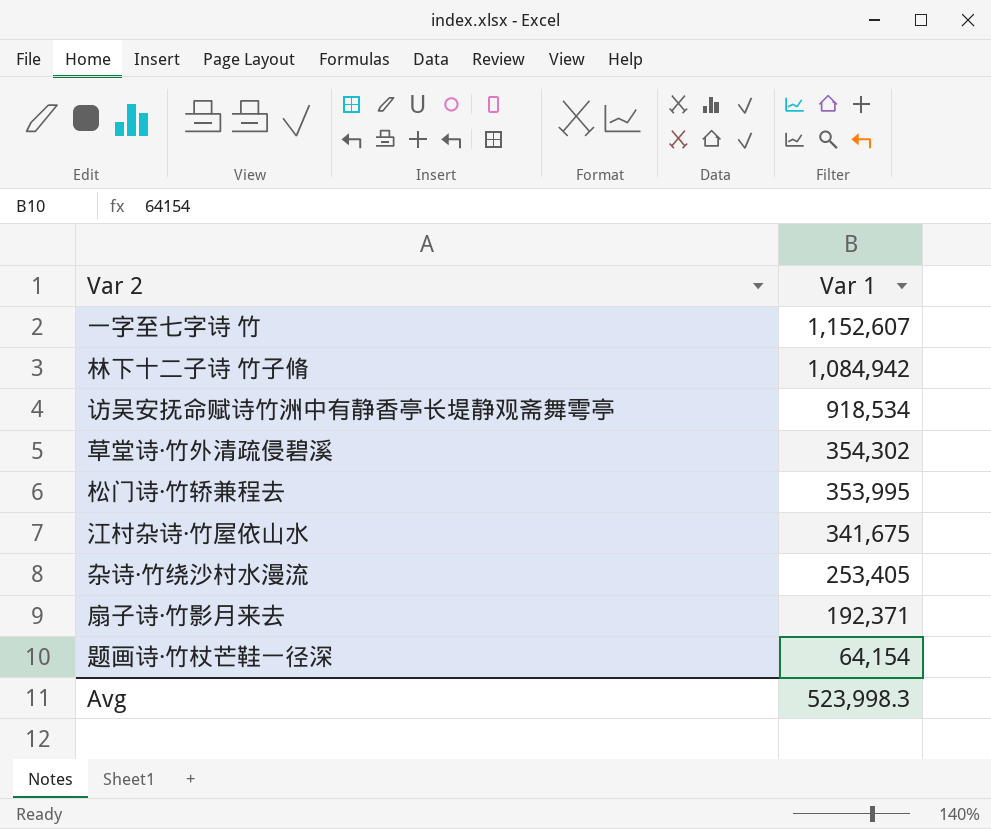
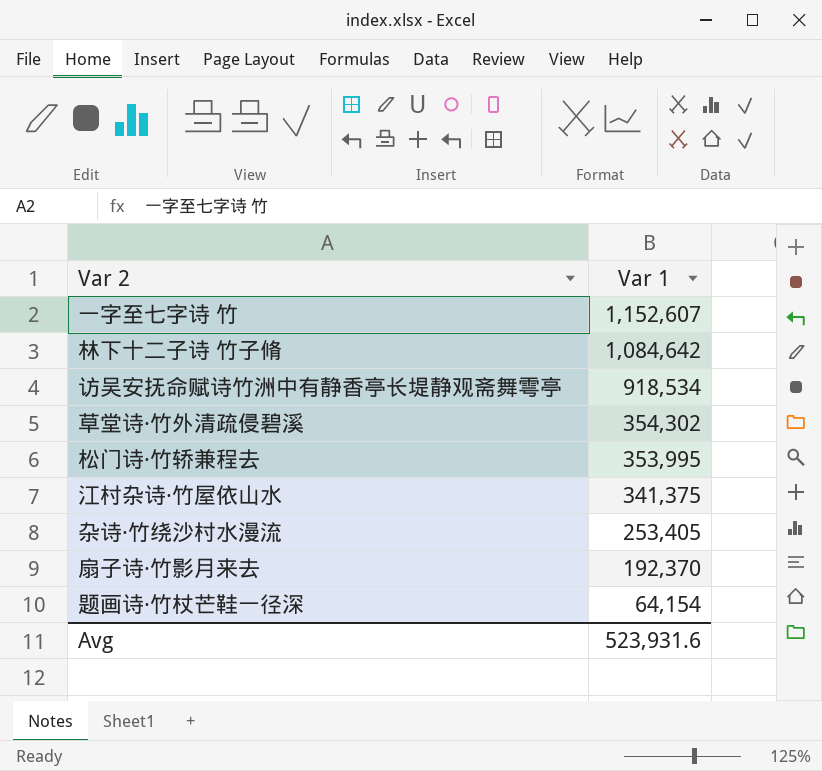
林下十二子诗 竹子脩 | Var 1: 1,084,942 -> 1,084,642
江村杂诗·竹屋依山水 | Var 1: 341,675 -> 341,375
扇子诗·竹影月来去 | Var 1: 192,371 -> 192,370
Avg | Var 1: 523,998.3 -> 523,931.6

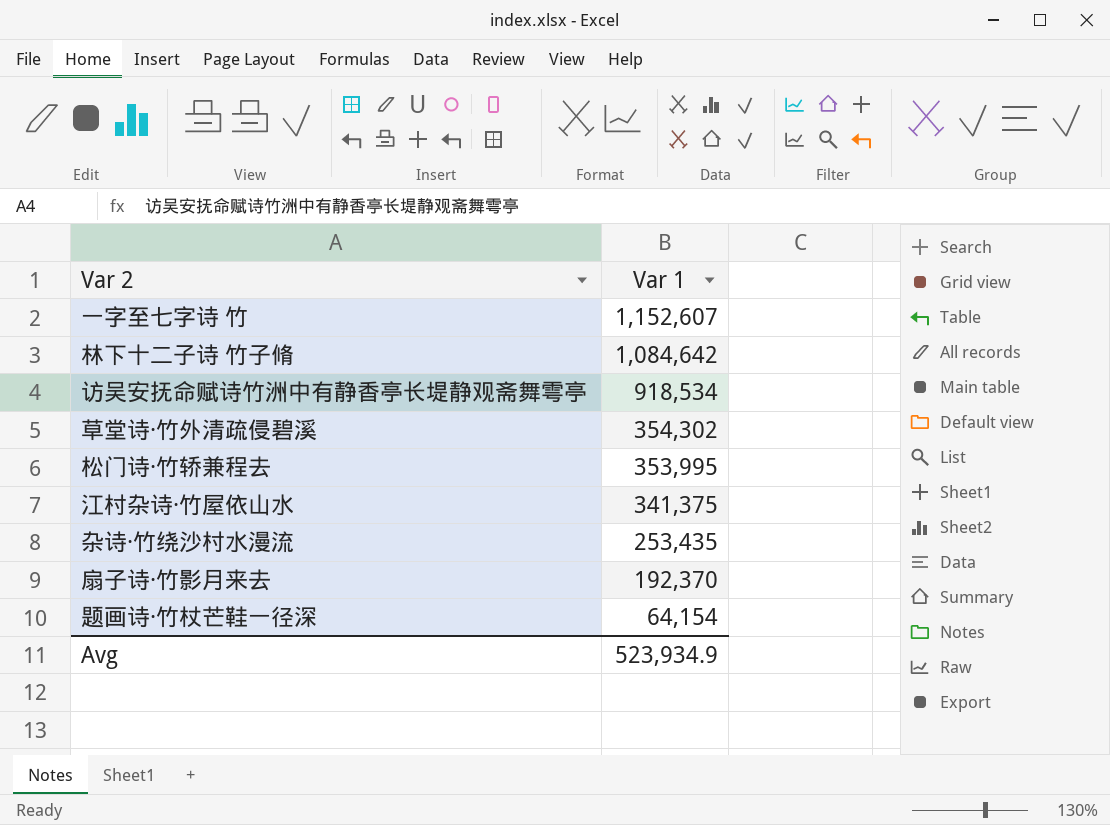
杂诗·竹绕沙村水漫流 | Var 1: 253,405 -> 253,435
Avg | Var 1: 523,931.6 -> 523,934.9

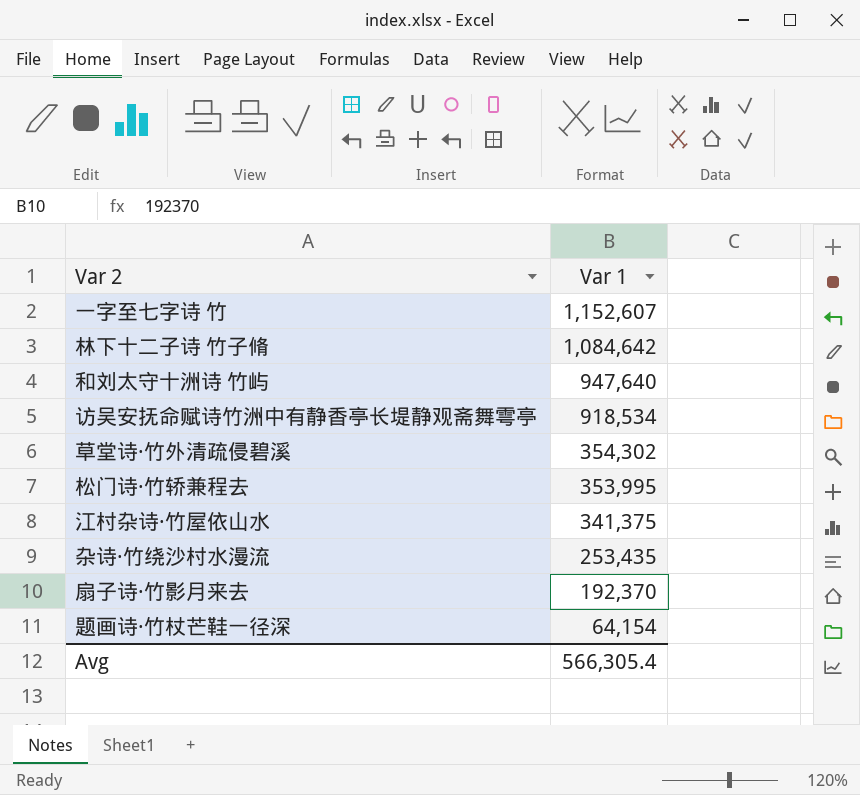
row 和刘太守十洲诗 竹屿: none -> 947,640
Avg | Var 1: 523,934.9 -> 566,305.4

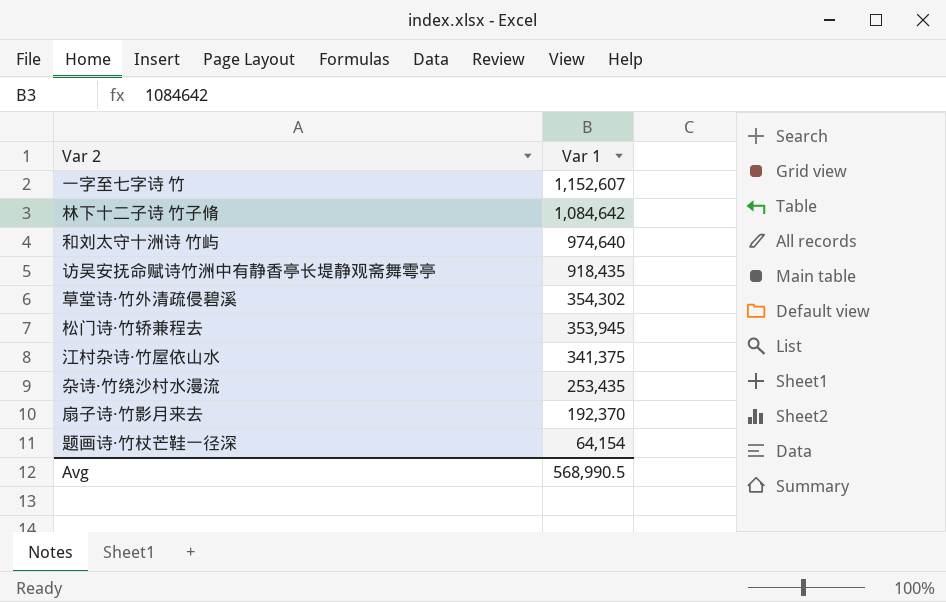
和刘太守十洲诗 竹屿 | Var 1: 947,640 -> 974,640
访吴安抚命赋诗竹洲中有静香亭长堤静观斋舞雩亭 | Var 1: 918,534 -> 918,435
松门诗·竹轿兼程去 | Var 1: 353,995 -> 353,945
Avg | Var 1: 566,305.4 -> 568,990.5

